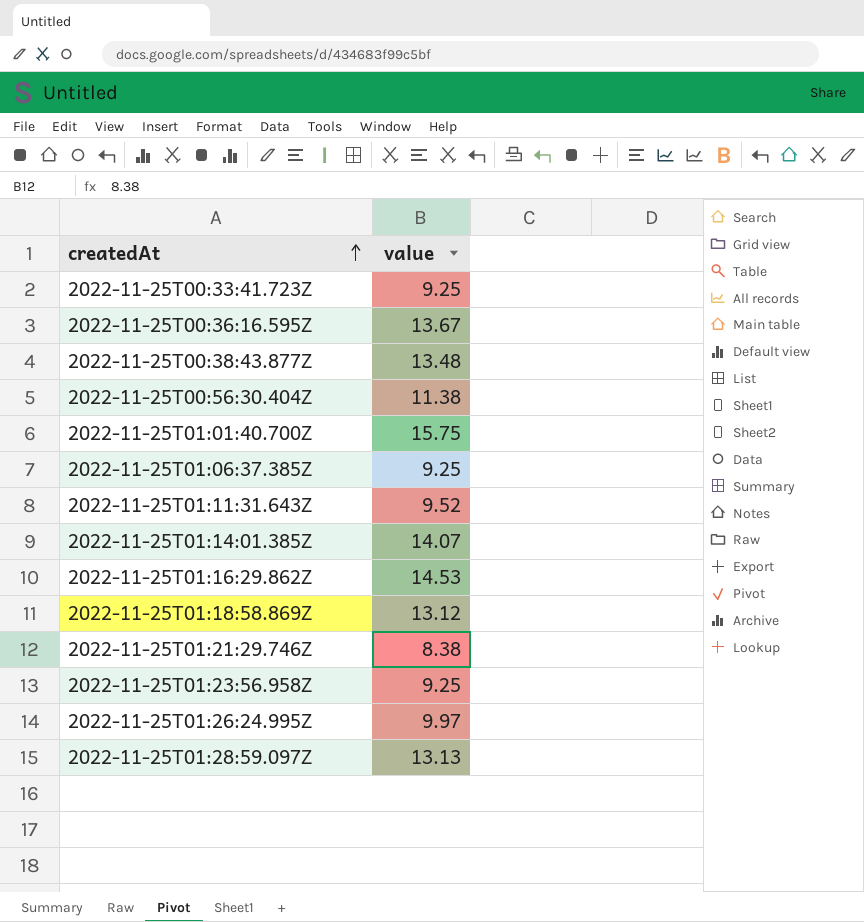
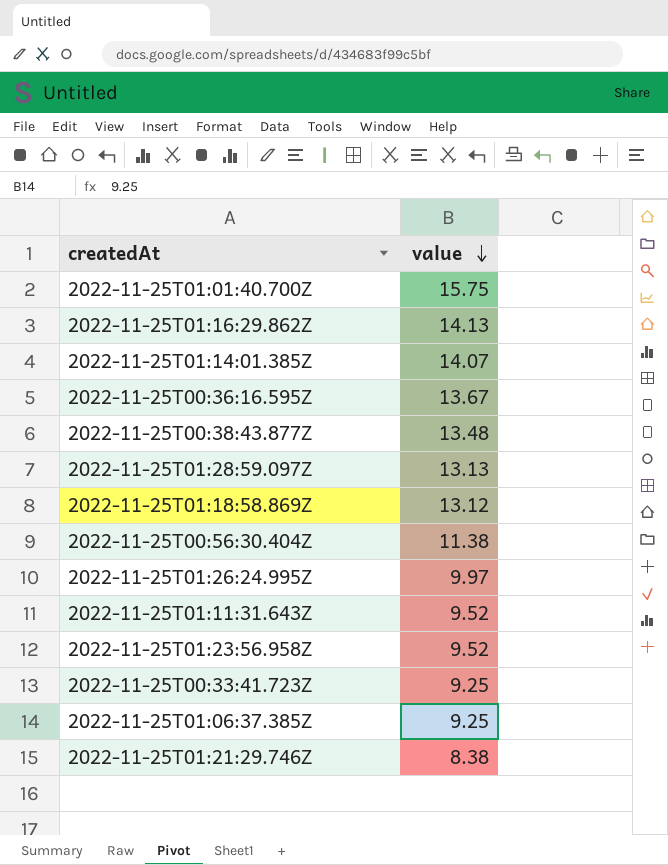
row order: createdAt ascending -> value descending
2022-11-25T01:16:29.862Z | value: 14.53 -> 14.13
2022-11-25T01:23:56.958Z | value: 9.25 -> 9.52

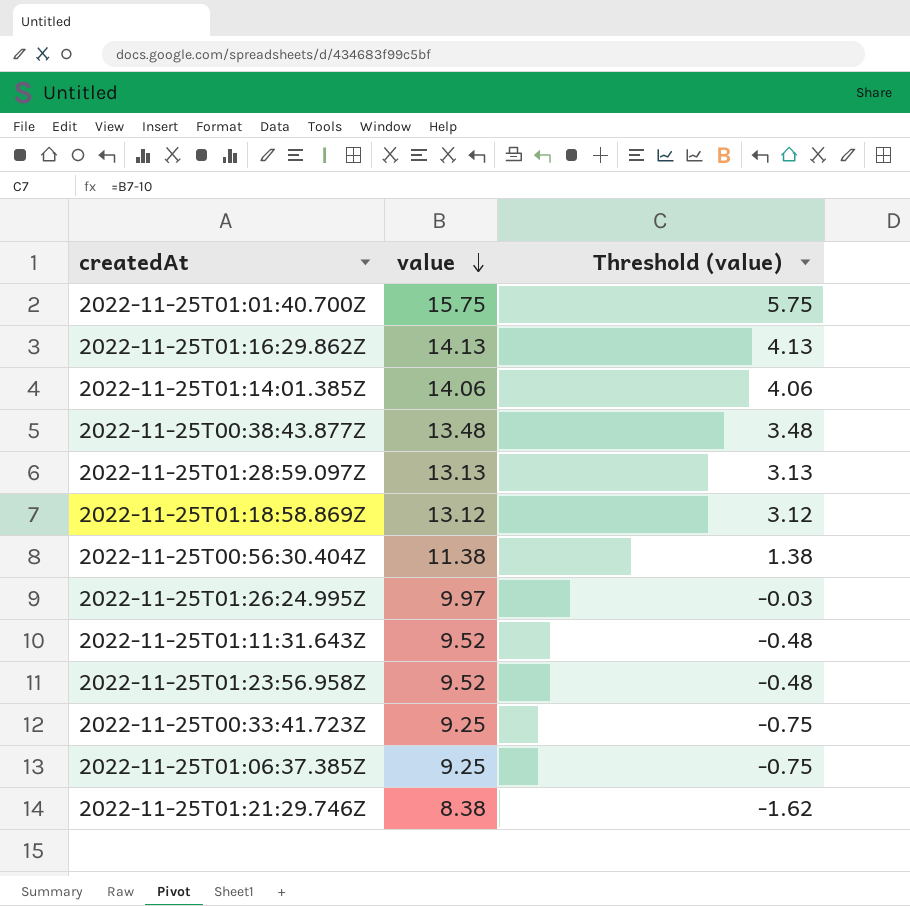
column Threshold (value) | formula: none -> [value] - 10
row 2022-11-25T00:36:16.595Z: 13.67 -> none
2022-11-25T01:14:01.385Z | value: 14.07 -> 14.06

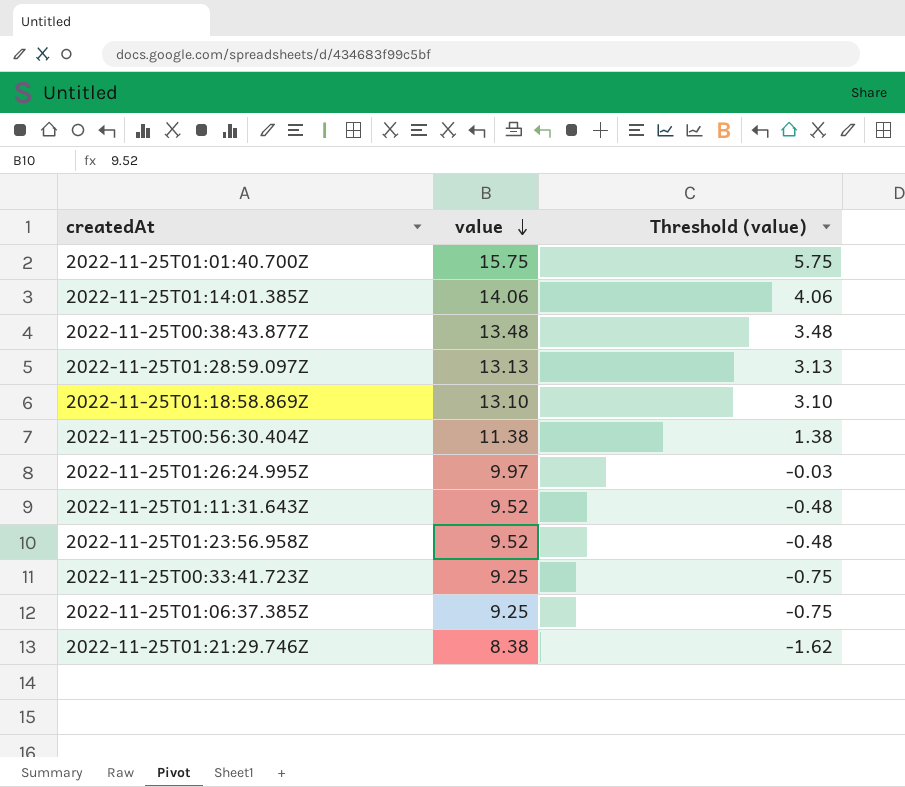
row 2022-11-25T01:16:29.862Z: 14.13 | 4.13 -> none
2022-11-25T01:18:58.869Z | value: 13.12 -> 13.10
2022-11-25T01:18:58.869Z | Threshold (value): 3.12 -> 3.10

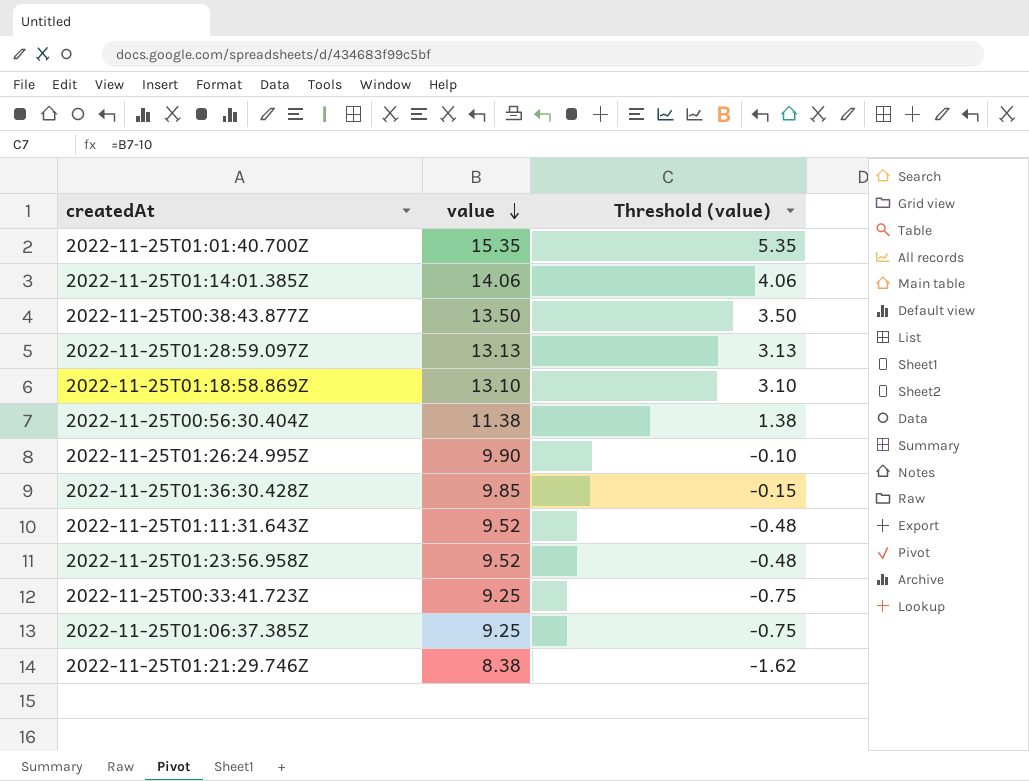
2022-11-25T01:01:40.700Z | value: 15.75 -> 15.35
2022-11-25T01:01:40.700Z | Threshold (value): 5.75 -> 5.35
2022-11-25T00:38:43.877Z | value: 13.48 -> 13.50
2022-11-25T00:38:43.877Z | Threshold (value): 3.48 -> 3.50
2022-11-25T01:26:24.995Z | value: 9.97 -> 9.90
2022-11-25T01:26:24.995Z | Threshold (value): -0.03 -> -0.10
row 2022-11-25T01:36:30.428Z: none -> 9.85 | -0.15

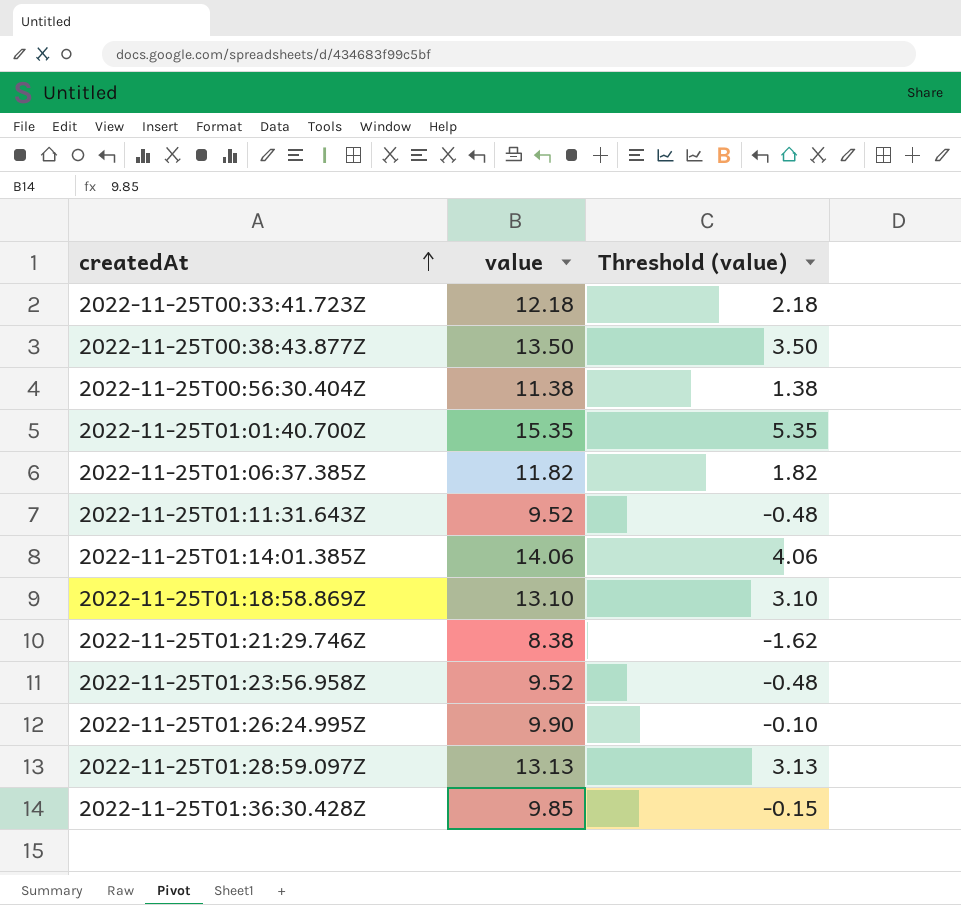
row order: value descending -> createdAt ascending
2022-11-25T00:33:41.723Z | value: 9.25 -> 12.18
2022-11-25T00:33:41.723Z | Threshold (value): -0.75 -> 2.18
2022-11-25T01:06:37.385Z | value: 9.25 -> 11.82
2022-11-25T01:06:37.385Z | Threshold (value): -0.75 -> 1.82

